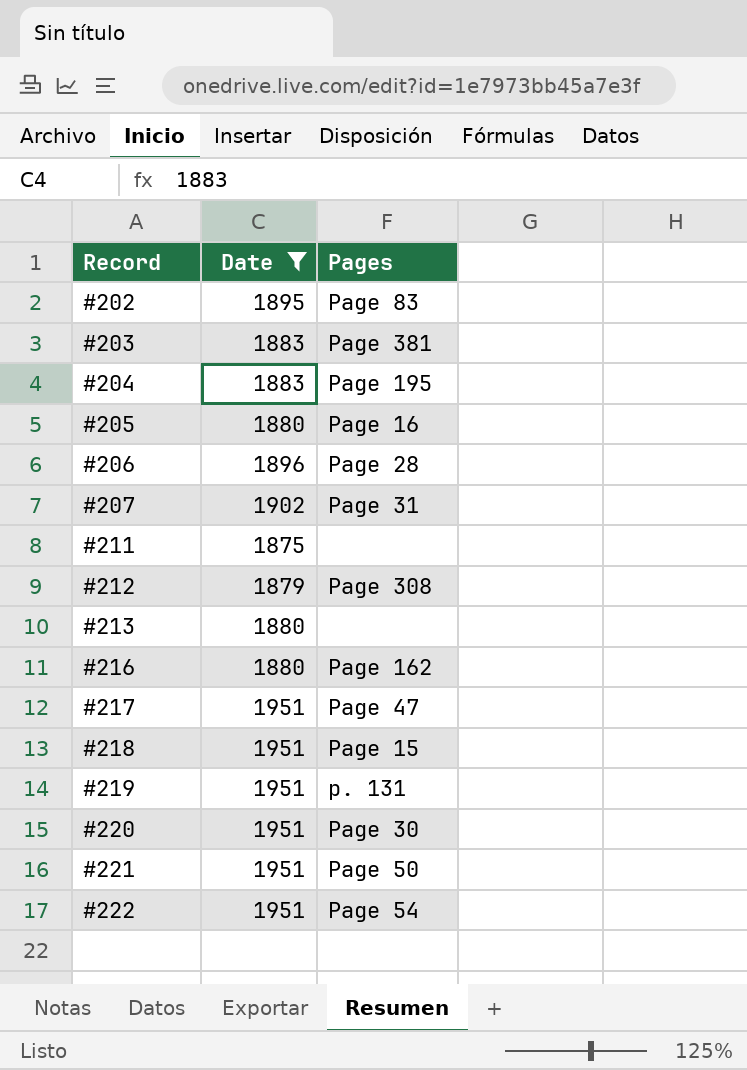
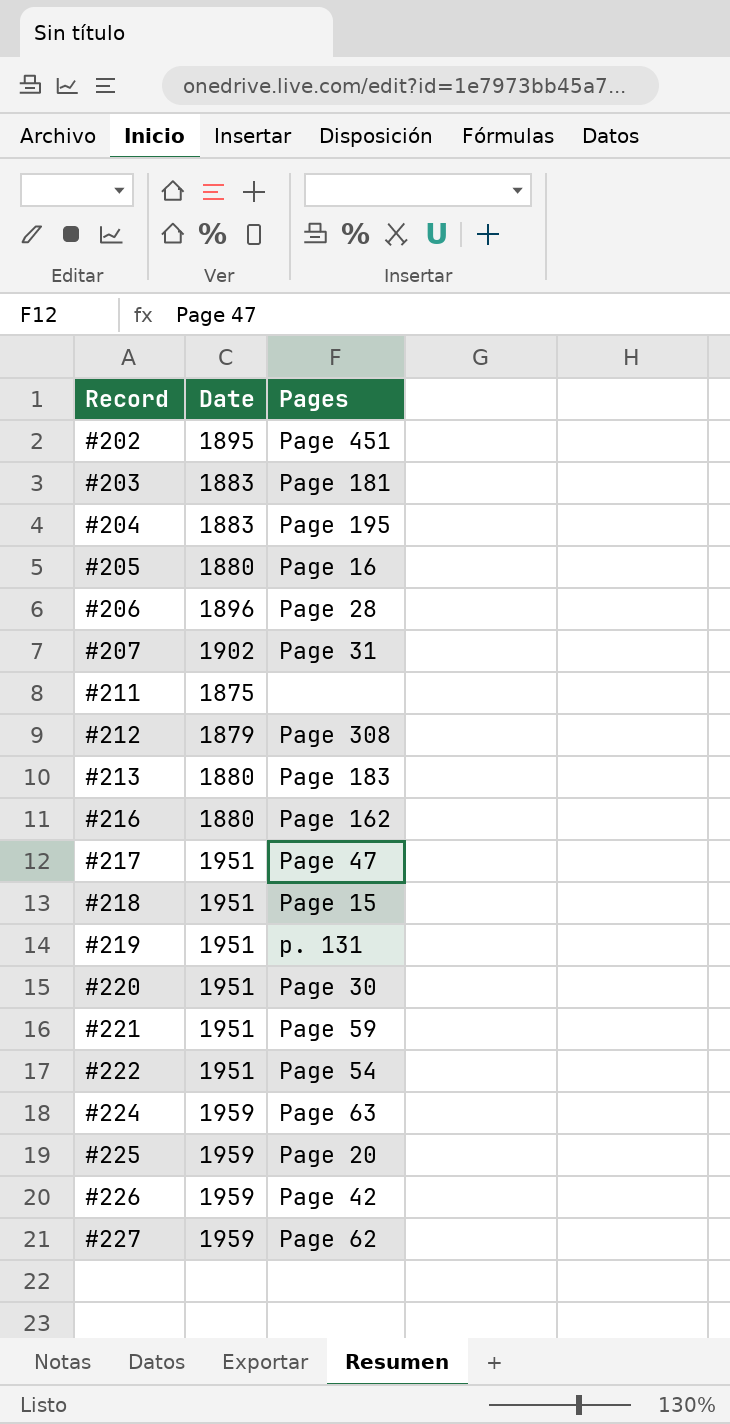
filter: Date != 1959 -> none
#202 | Pages: Page 83 -> Page 451
#203 | Pages: Page 381 -> Page 181
#213 | Pages: none -> Page 183
#221 | Pages: Page 50 -> Page 59

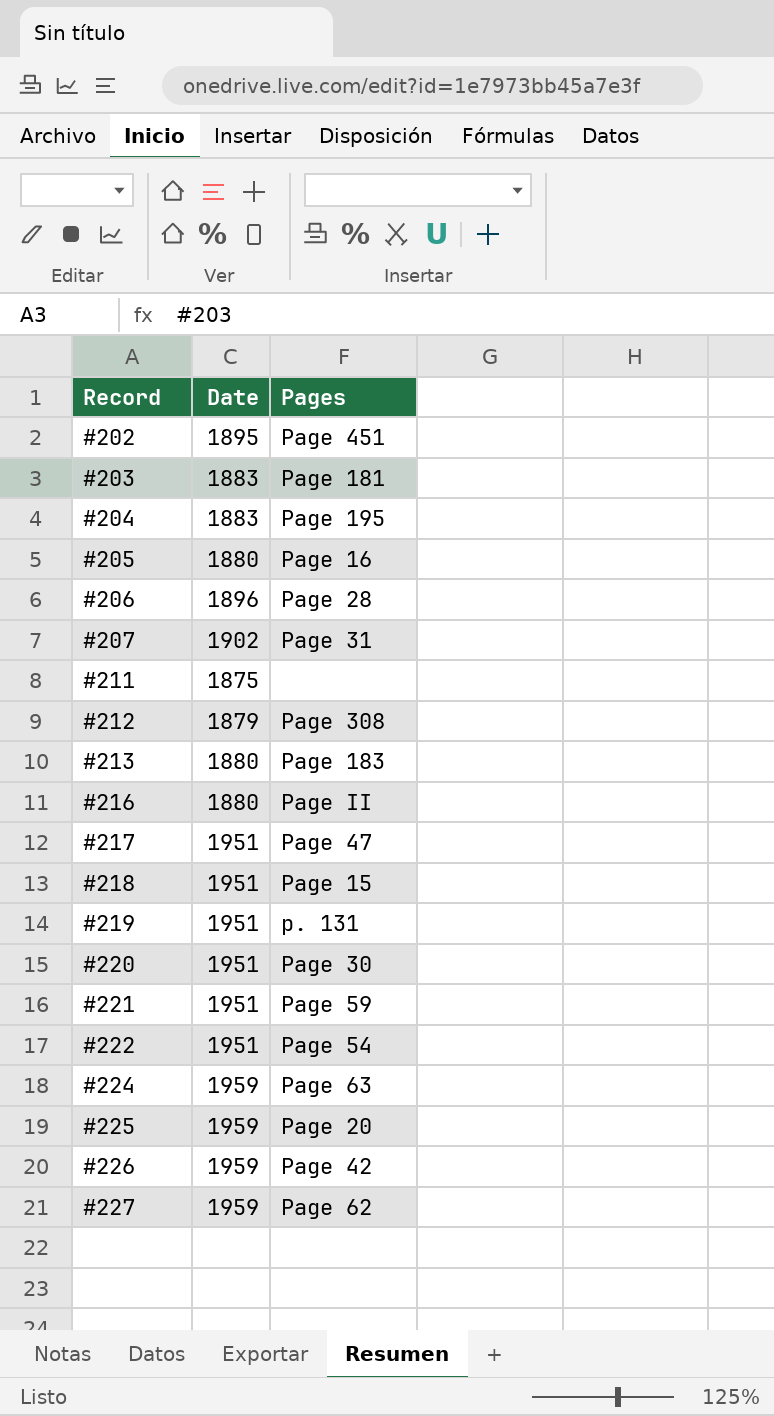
#216 | Pages: Page 162 -> Page II

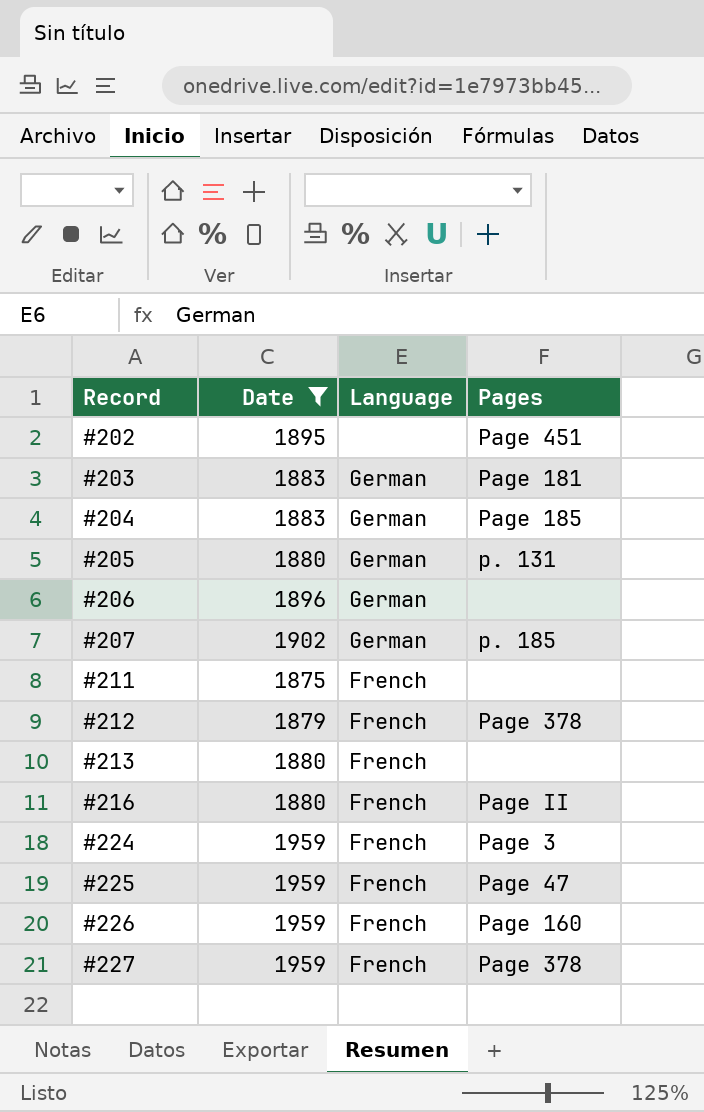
filter: none -> Date != 1951
column Language | position: none -> 3
#204 | Pages: Page 195 -> Page 185
#205 | Pages: Page 16 -> p. 131
#206 | Pages: Page 28 -> none
#207 | Pages: Page 31 -> p. 185
#212 | Pages: Page 308 -> Page 378
#213 | Pages: Page 183 -> none
#224 | Pages: Page 63 -> Page 3
#225 | Pages: Page 20 -> Page 47
#226 | Pages: Page 42 -> Page 160
#227 | Pages: Page 62 -> Page 378

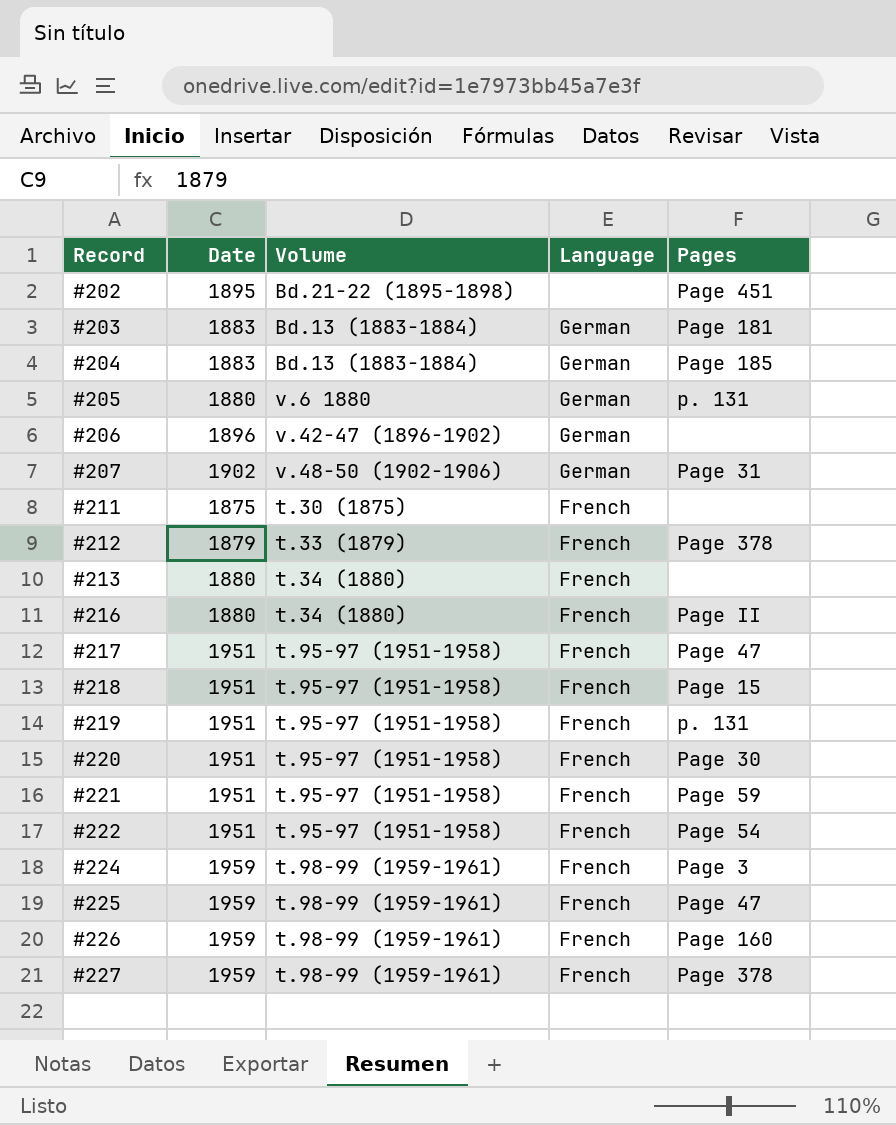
filter: Date != 1951 -> none
column Volume | position: none -> 3
#207 | Pages: p. 185 -> Page 31

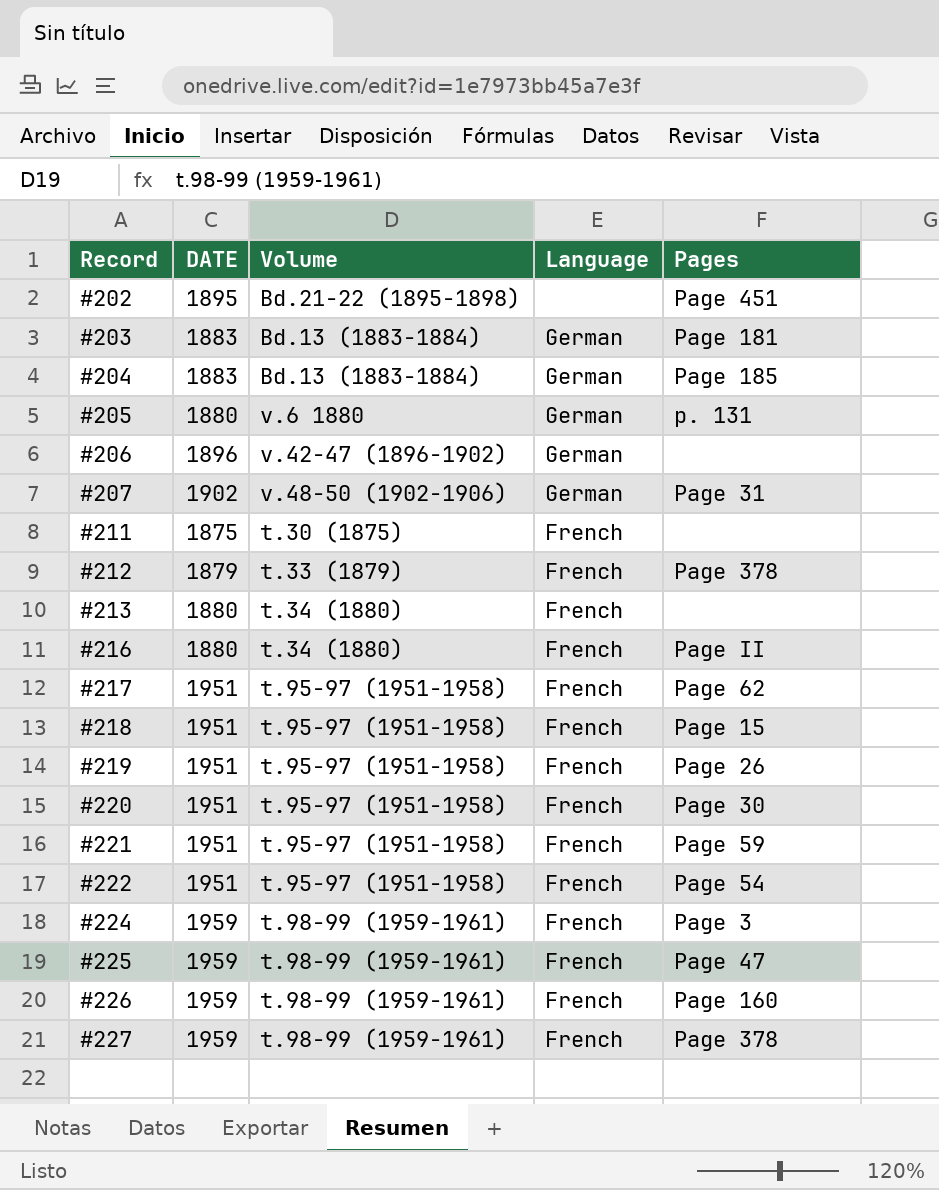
column name: Date -> DATE
#217 | Pages: Page 47 -> Page 62
#219 | Pages: p. 131 -> Page 26

